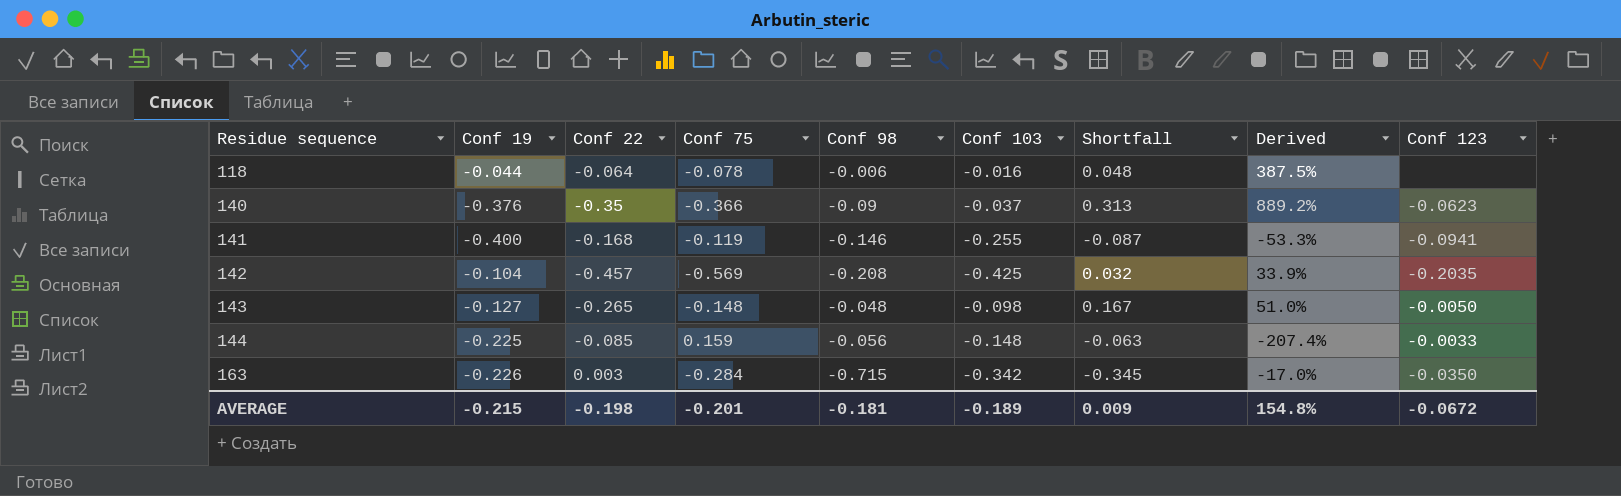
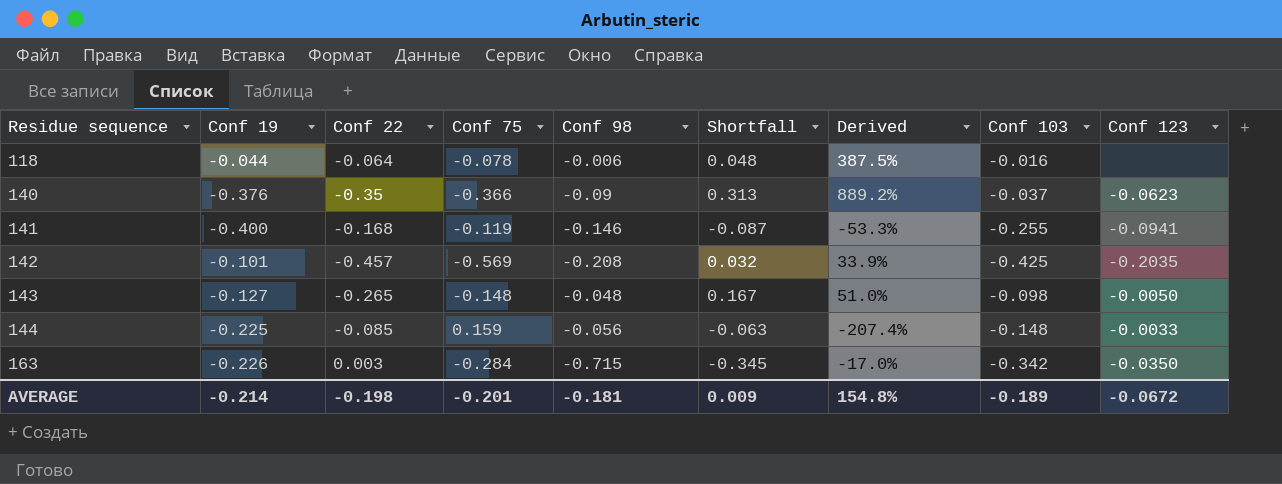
column Conf 103 | position: 6 -> 8
142 | Conf 19: -0.104 -> -0.101
AVERAGE | Conf 19: -0.215 -> -0.214

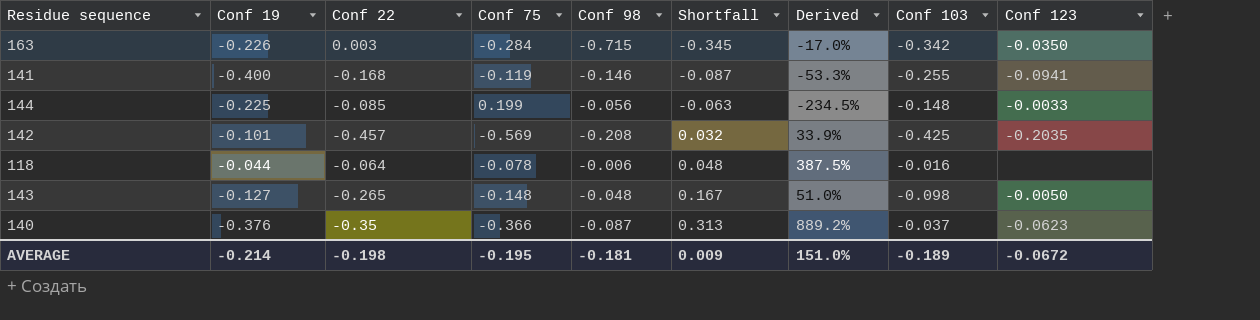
row order: Residue sequence ascending -> Shortfall ascending
144 | Conf 75: 0.159 -> 0.199
144 | Derived: -207.4% -> -234.5%
140 | Conf 98: -0.09 -> -0.087
AVERAGE | Conf 75: -0.201 -> -0.195
AVERAGE | Derived: 154.8% -> 151.0%

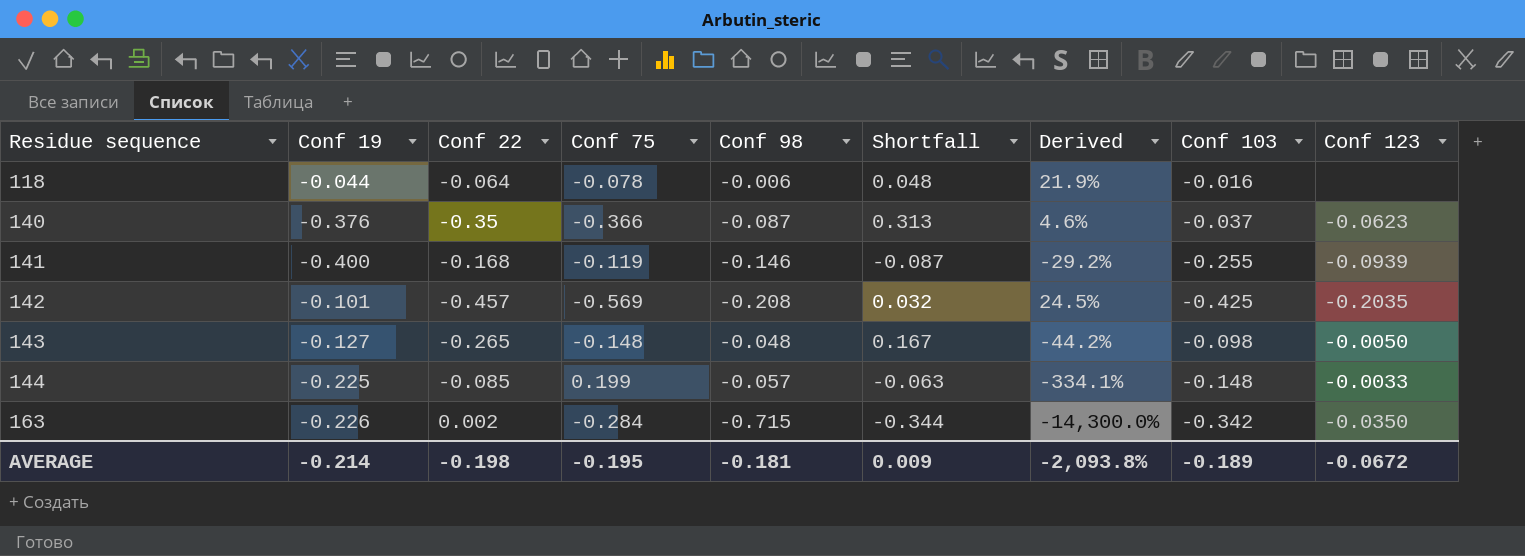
row order: Shortfall ascending -> Residue sequence ascending
column Derived | formula: ([Conf 75] - [Conf 103]) / [Conf 103] -> ([Conf 75] - [Conf 22]) / [Conf 22]
141 | Conf 123: -0.0941 -> -0.0939
144 | Conf 98: -0.056 -> -0.057
163 | Conf 22: 0.003 -> 0.002
163 | Shortfall: -0.345 -> -0.344
AVERAGE | Derived: 151.0% -> -2,093.8%

